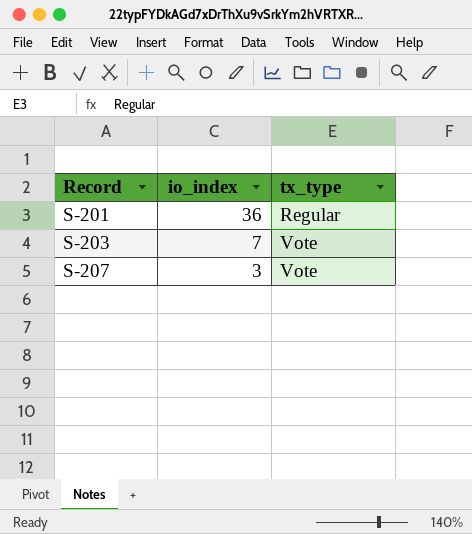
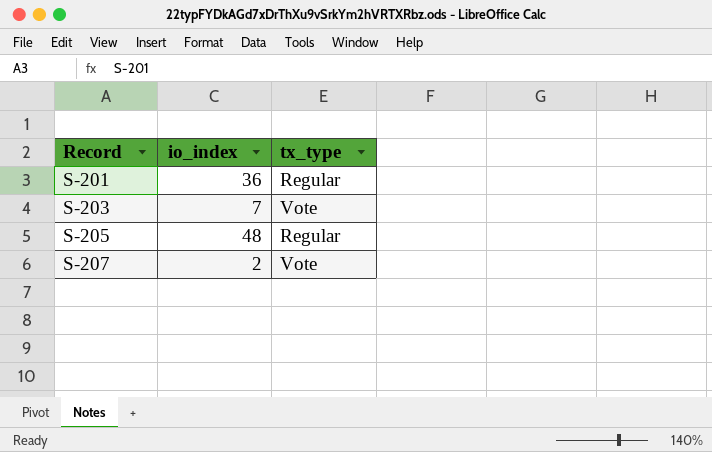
row S-205: none -> 48 | Regular
S-207 | io_index: 3 -> 2

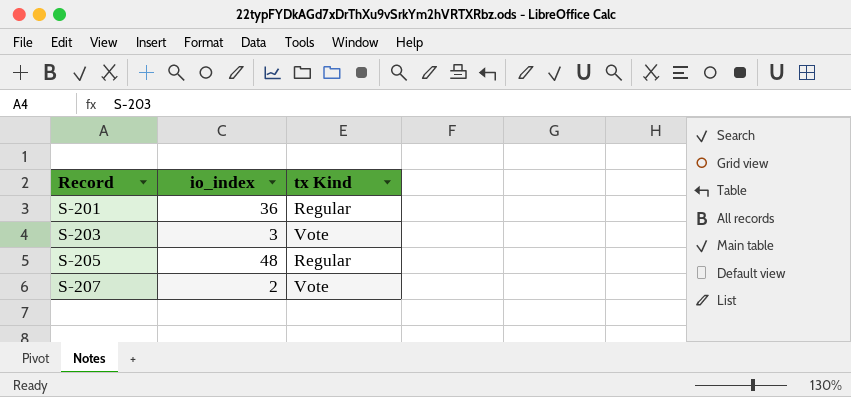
column name: tx_type -> tx Kind
S-203 | io_index: 7 -> 3

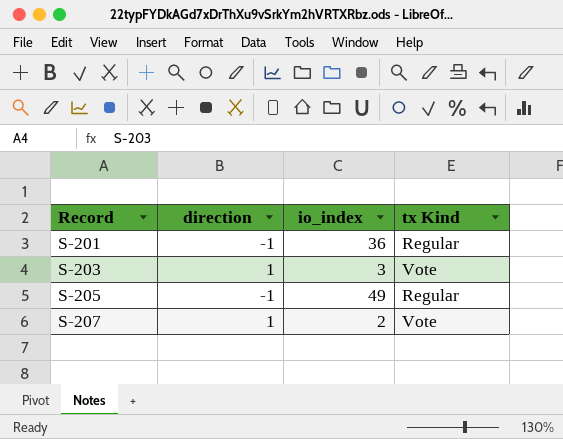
column direction | position: none -> 2
S-205 | io_index: 48 -> 49

